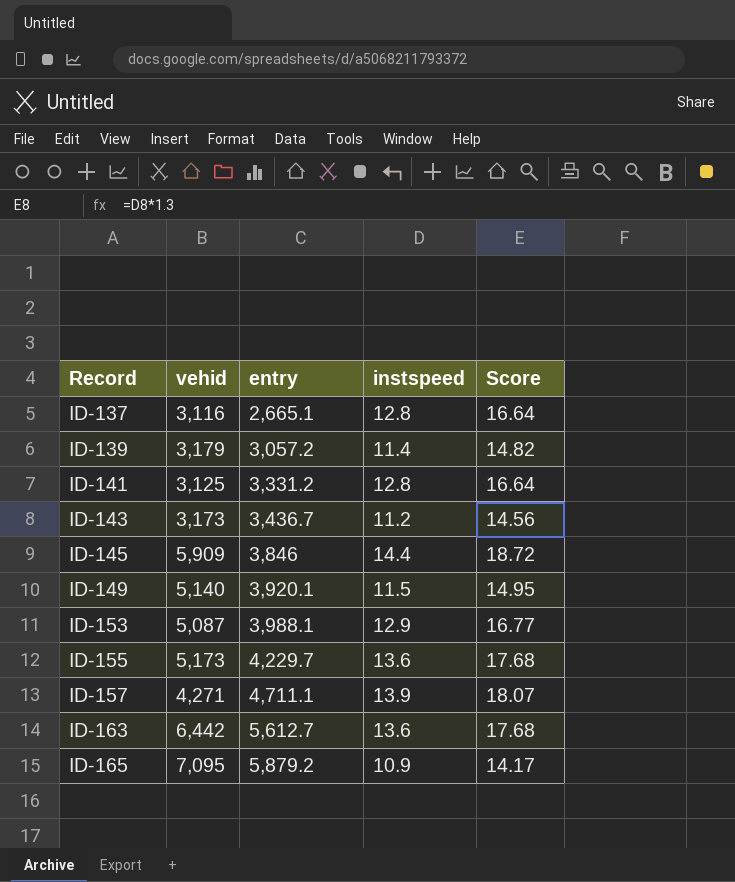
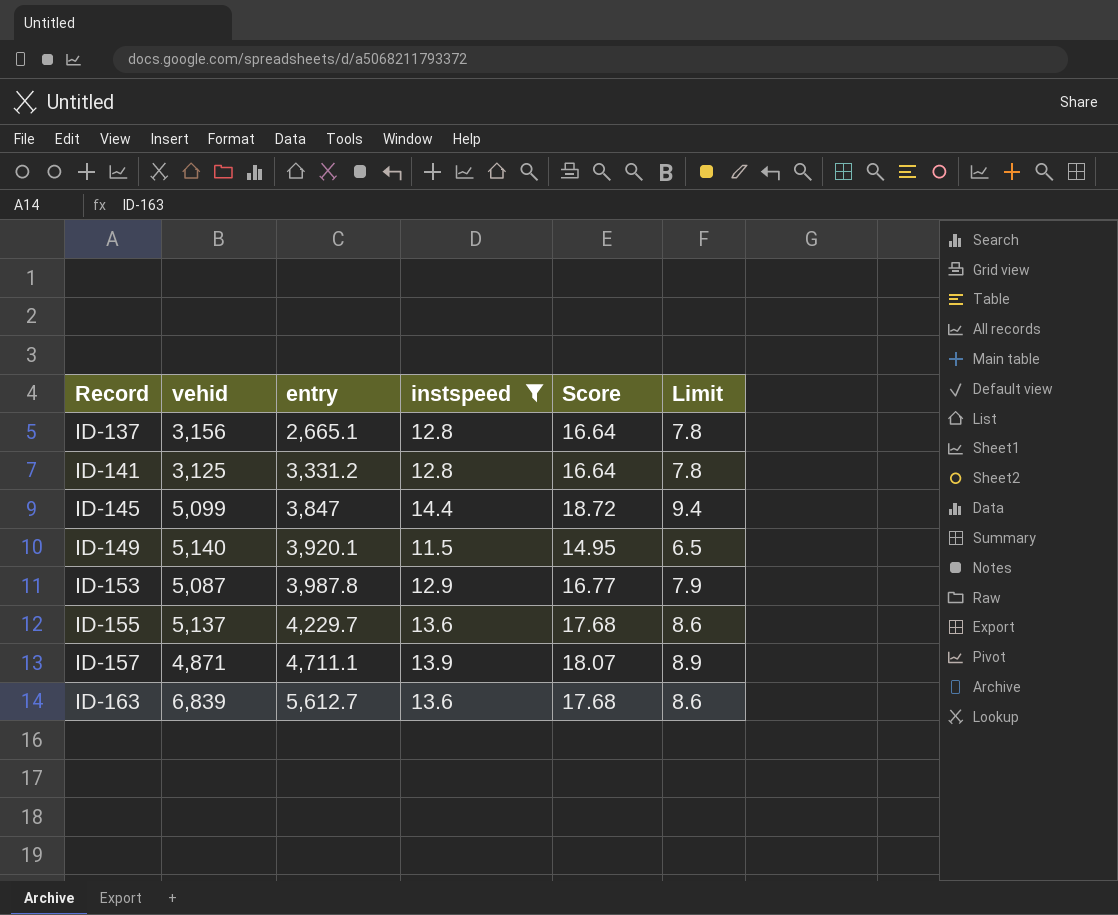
filter: none -> instspeed >= 11.5
column Limit | formula: none -> [instspeed] - 5
ID-137 | vehid: 3,116 -> 3,156
ID-145 | vehid: 5,909 -> 5,099
ID-145 | entry: 3,846 -> 3,847
ID-153 | entry: 3,988.1 -> 3,987.8
ID-155 | vehid: 5,173 -> 5,137
ID-157 | vehid: 4,271 -> 4,871
ID-163 | vehid: 6,442 -> 6,839

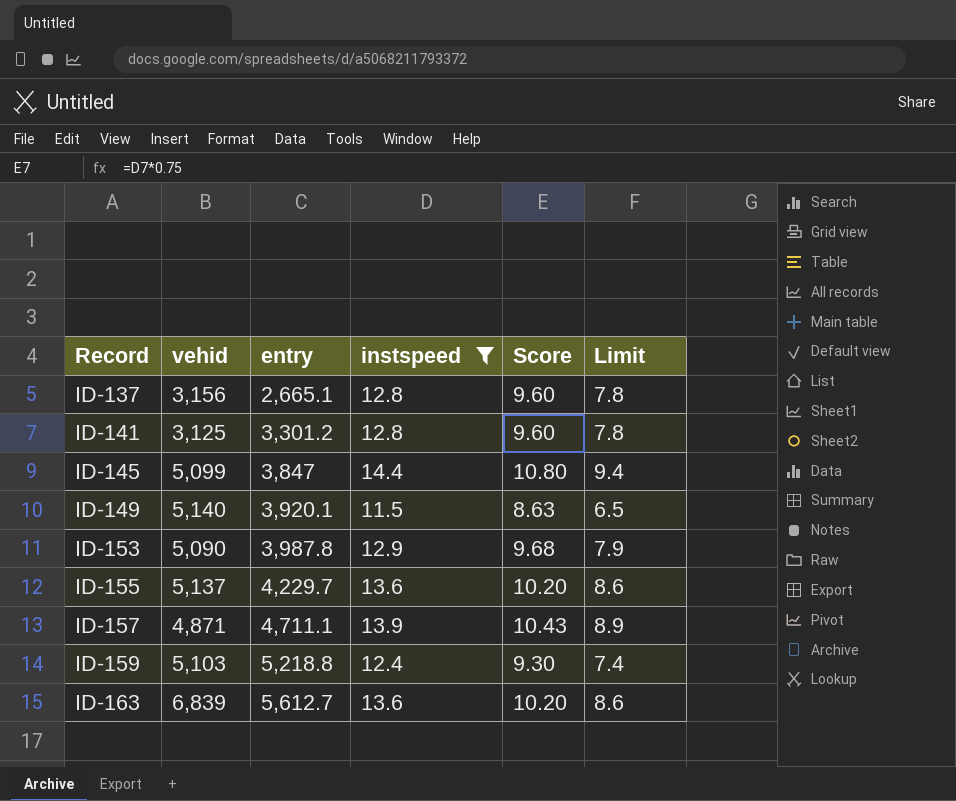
column Score | formula: [instspeed] * 1.3 -> [instspeed] * 0.75
ID-141 | entry: 3,331.2 -> 3,301.2
ID-153 | vehid: 5,087 -> 5,090
row ID-159: none -> 5,103 | 5,218.8 | 12.4 | 9.30 | 7.4

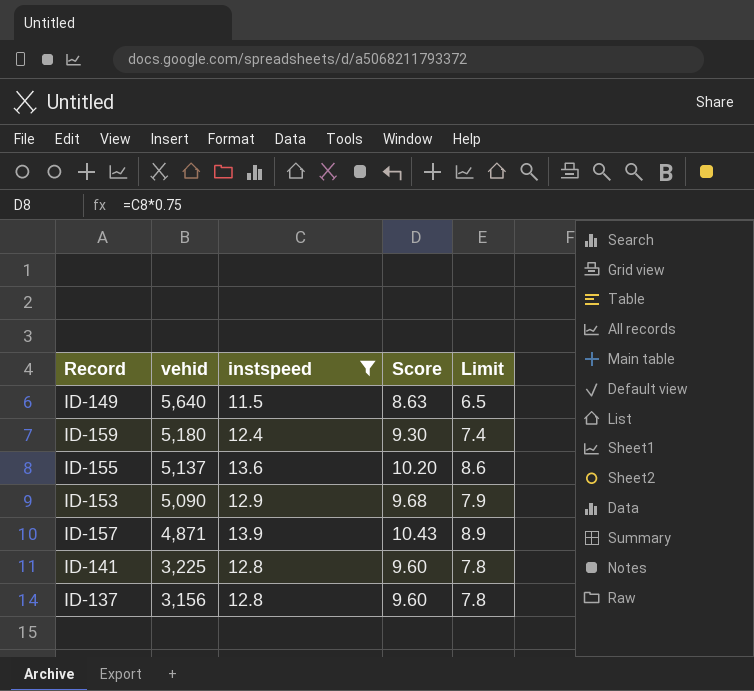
row order: Record ascending -> vehid descending
column entry | position: 3 -> none
row ID-145: 5,099 | 3,847 | 14.4 | 10.80 | 9.4 -> none
row ID-163: 6,839 | 5,612.7 | 13.6 | 10.20 | 8.6 -> none
ID-149 | vehid: 5,140 -> 5,640
ID-159 | vehid: 5,103 -> 5,180
ID-141 | vehid: 3,125 -> 3,225

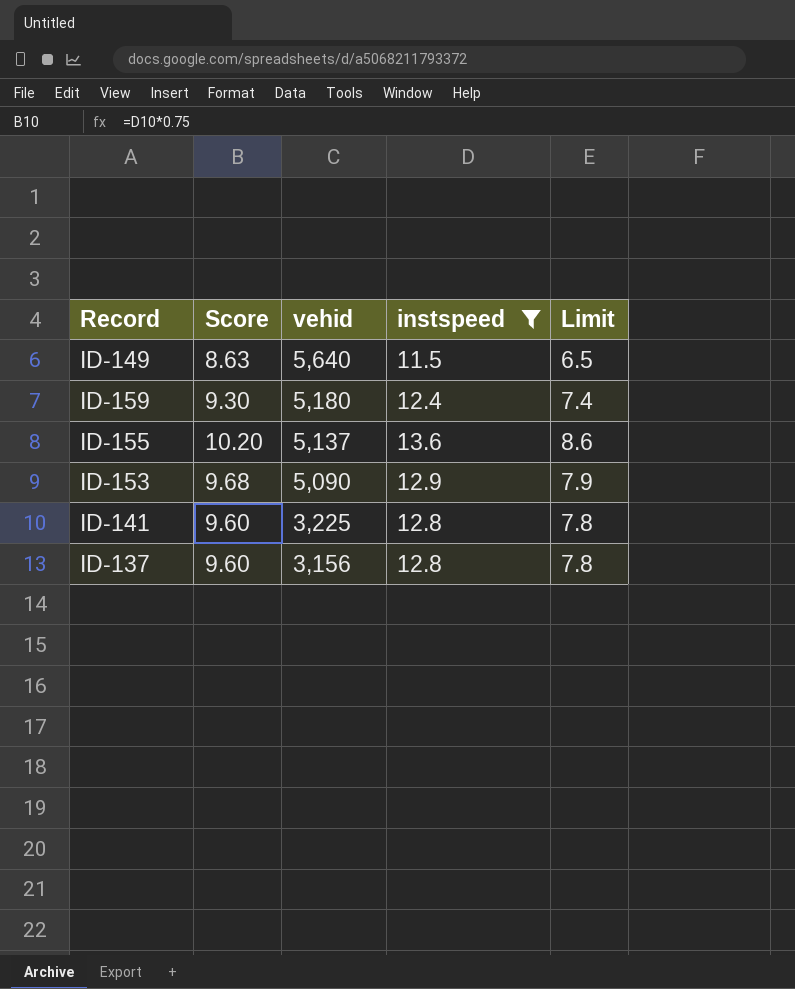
column Score | position: 4 -> 2
row ID-157: 4,871 | 13.9 | 10.43 | 8.9 -> none

